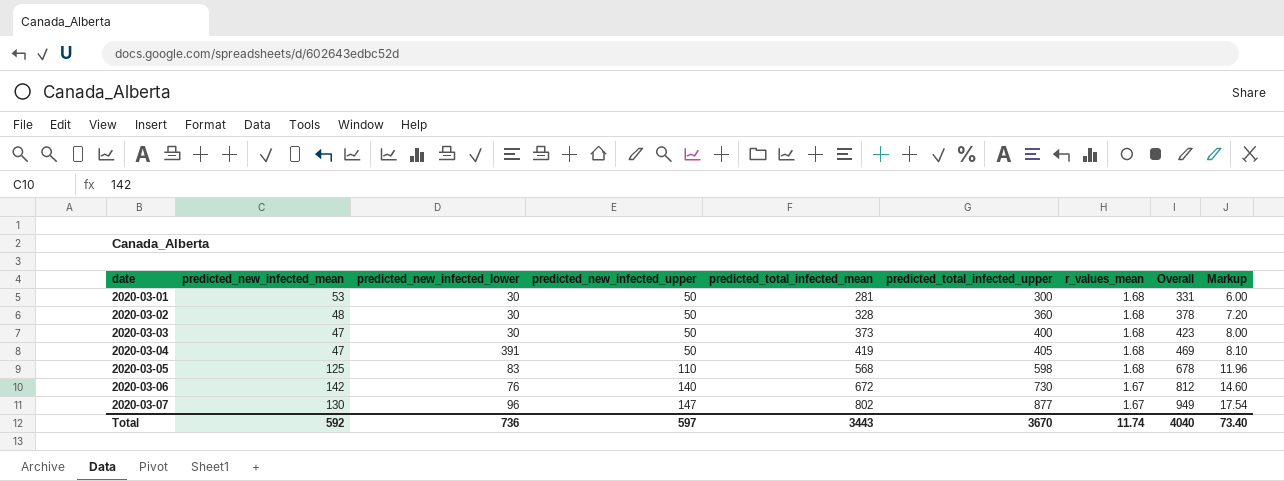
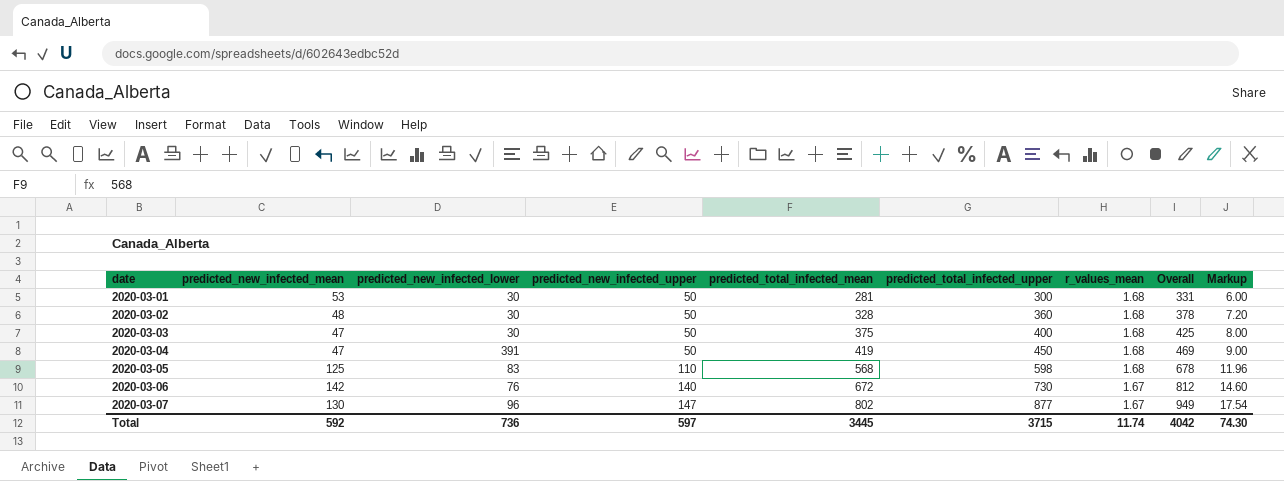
2020-03-03 | predicted_total_infected_mean: 373 -> 375
2020-03-03 | Overall: 423 -> 425
2020-03-04 | predicted_total_infected_upper: 405 -> 450
2020-03-04 | Markup: 8.10 -> 9.00
Total | predicted_total_infected_mean: 3443 -> 3445
Total | predicted_total_infected_upper: 3670 -> 3715
Total | Overall: 4040 -> 4042
Total | Markup: 73.40 -> 74.30

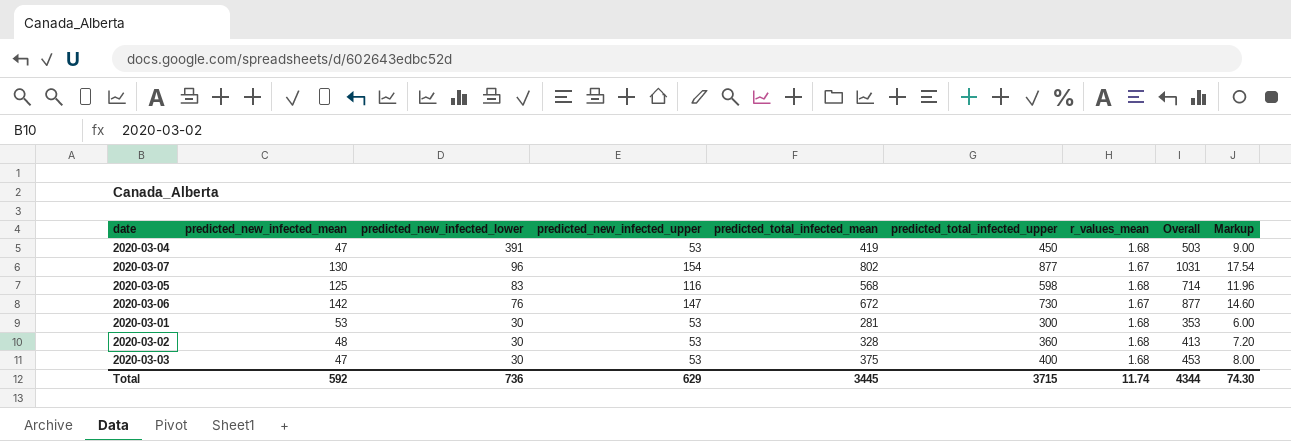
row order: date ascending -> predicted_new_infected_lower descending
column Overall | formula: [predicted_new_infected_upper] + [predicted_total_infected_mean] -> [predicted_new_infected_upper] + [predicted_total_infected_upper]
2020-03-04 | predicted_new_infected_upper: 50 -> 53
2020-03-07 | predicted_new_infected_upper: 147 -> 154
2020-03-05 | predicted_new_infected_upper: 110 -> 116
2020-03-06 | predicted_new_infected_upper: 140 -> 147
2020-03-01 | predicted_new_infected_upper: 50 -> 53
2020-03-02 | predicted_new_infected_upper: 50 -> 53
2020-03-03 | predicted_new_infected_upper: 50 -> 53
Total | predicted_new_infected_upper: 597 -> 629
Total | Overall: 4042 -> 4344

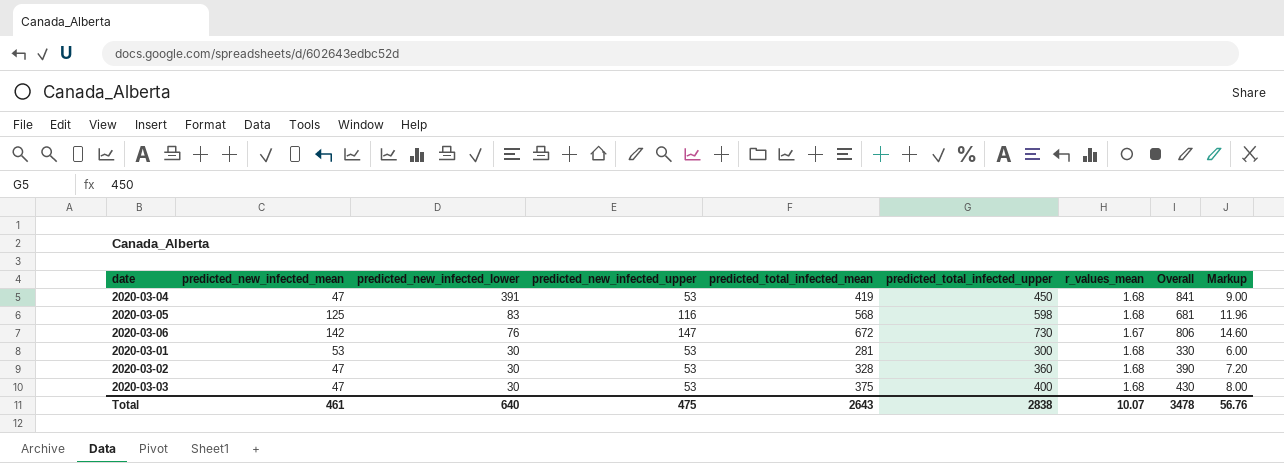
column Overall | formula: [predicted_new_infected_upper] + [predicted_total_infected_upper] -> [predicted_new_infected_lower] + [predicted_total_infected_upper]
row 2020-03-07: 130 | 96 | 154 | 802 | 877 | 1.67 | 1031 | 17.54 -> none
2020-03-02 | predicted_new_infected_mean: 48 -> 47
Total | predicted_new_infected_mean: 592 -> 461
Total | predicted_new_infected_lower: 736 -> 640
Total | predicted_new_infected_upper: 629 -> 475
Total | predicted_total_infected_mean: 3445 -> 2643
Total | predicted_total_infected_upper: 3715 -> 2838
Total | r_values_mean: 11.74 -> 10.07
Total | Overall: 4344 -> 3478
Total | Markup: 74.30 -> 56.76

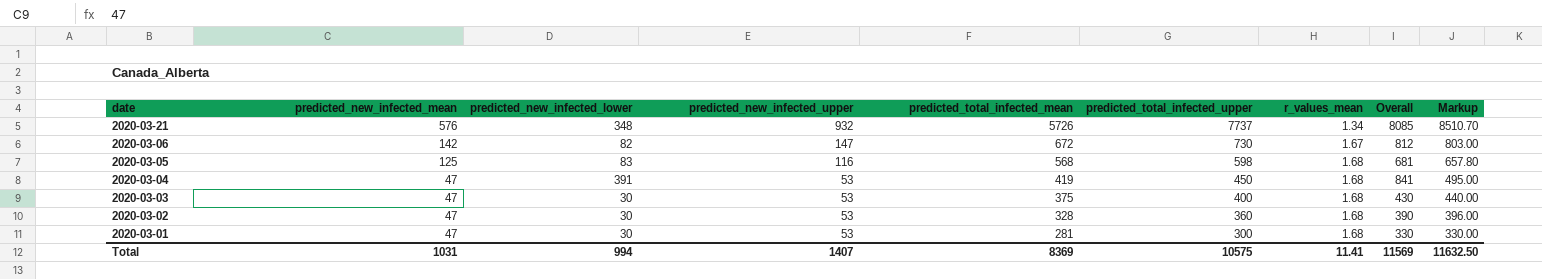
row order: predicted_new_infected_lower descending -> date descending
column Markup | formula: [predicted_total_infected_upper] * 0.02 -> [predicted_total_infected_upper] * 1.1
row 2020-03-21: none -> 576 | 348 | 932 | 5726 | 7737 | 1.34 | 8085 | 8510.70
2020-03-06 | predicted_new_infected_lower: 76 -> 82
2020-03-06 | Overall: 806 -> 812
2020-03-01 | predicted_new_infected_mean: 53 -> 47
Total | predicted_new_infected_mean: 461 -> 1031
Total | predicted_new_infected_lower: 640 -> 994
Total | predicted_new_infected_upper: 475 -> 1407
Total | predicted_total_infected_mean: 2643 -> 8369
Total | predicted_total_infected_upper: 2838 -> 10575
Total | r_values_mean: 10.07 -> 11.41
Total | Overall: 3478 -> 11569
Total | Markup: 56.76 -> 11632.50

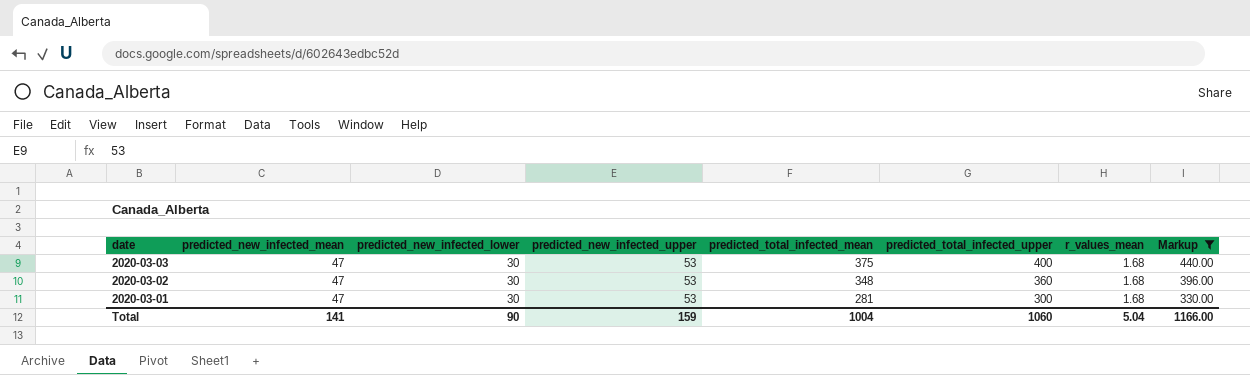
filter: none -> Markup <= 440.00
column Overall | formula: [predicted_new_infected_lower] + [predicted_total_infected_upper] -> none
2020-03-02 | predicted_total_infected_mean: 328 -> 348
Total | predicted_new_infected_mean: 1031 -> 141
Total | predicted_new_infected_lower: 994 -> 90
Total | predicted_new_infected_upper: 1407 -> 159
Total | predicted_total_infected_mean: 8369 -> 1004
Total | predicted_total_infected_upper: 10575 -> 1060
Total | r_values_mean: 11.41 -> 5.04
Total | Markup: 11632.50 -> 1166.00

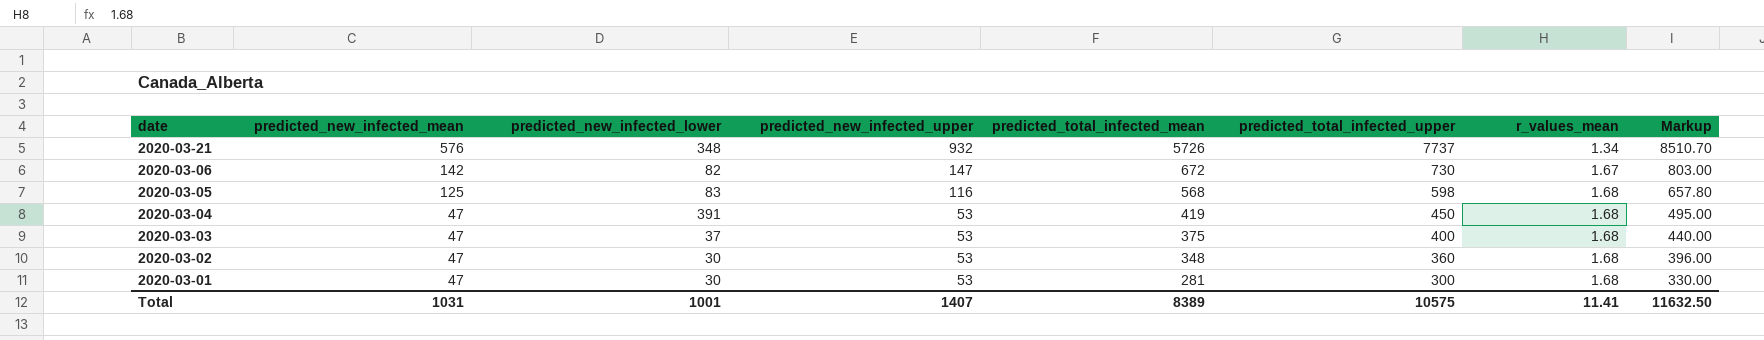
filter: Markup <= 440.00 -> none
2020-03-03 | predicted_new_infected_lower: 30 -> 37
Total | predicted_new_infected_mean: 141 -> 1031
Total | predicted_new_infected_lower: 90 -> 1001
Total | predicted_new_infected_upper: 159 -> 1407
Total | predicted_total_infected_mean: 1004 -> 8389
Total | predicted_total_infected_upper: 1060 -> 10575
Total | r_values_mean: 5.04 -> 11.41
Total | Markup: 1166.00 -> 11632.50

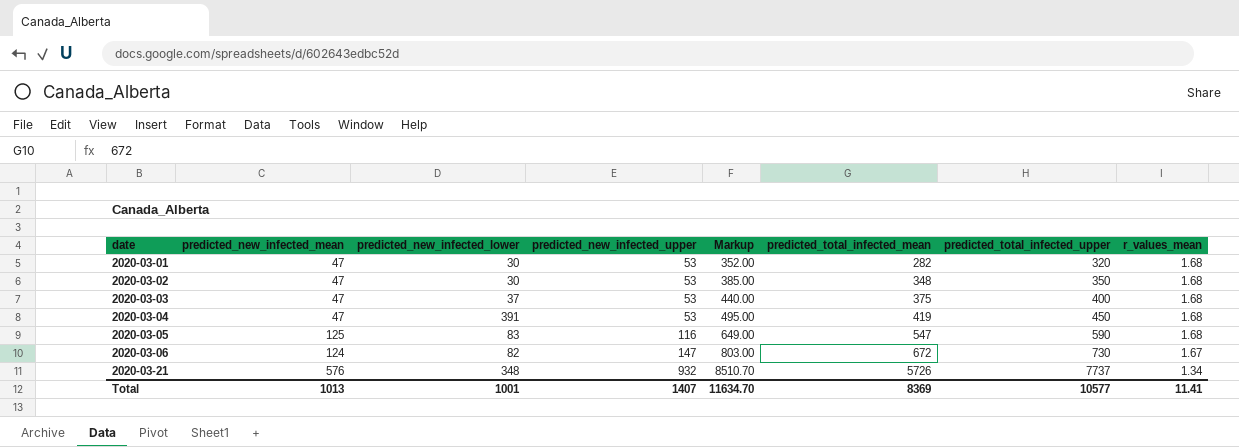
row order: date descending -> date ascending
column Markup | position: 8 -> 5
2020-03-01 | Markup: 330.00 -> 352.00
2020-03-01 | predicted_total_infected_mean: 281 -> 282
2020-03-01 | predicted_total_infected_upper: 300 -> 320
2020-03-02 | Markup: 396.00 -> 385.00
2020-03-02 | predicted_total_infected_upper: 360 -> 350
2020-03-05 | Markup: 657.80 -> 649.00
2020-03-05 | predicted_total_infected_mean: 568 -> 547
2020-03-05 | predicted_total_infected_upper: 598 -> 590
2020-03-06 | predicted_new_infected_mean: 142 -> 124
Total | predicted_new_infected_mean: 1031 -> 1013
Total | Markup: 11632.50 -> 11634.70
Total | predicted_total_infected_mean: 8389 -> 8369
Total | predicted_total_infected_upper: 10575 -> 10577

